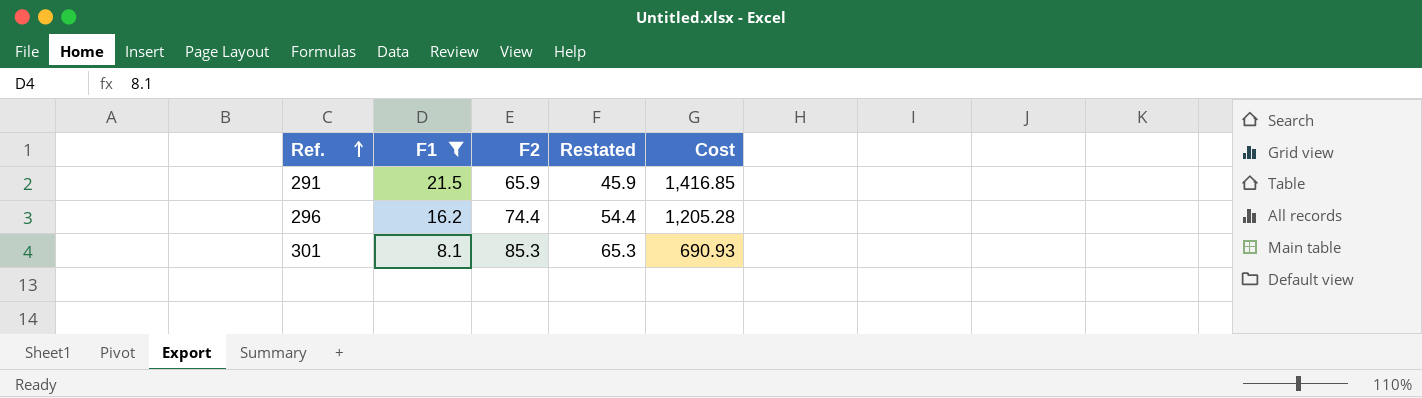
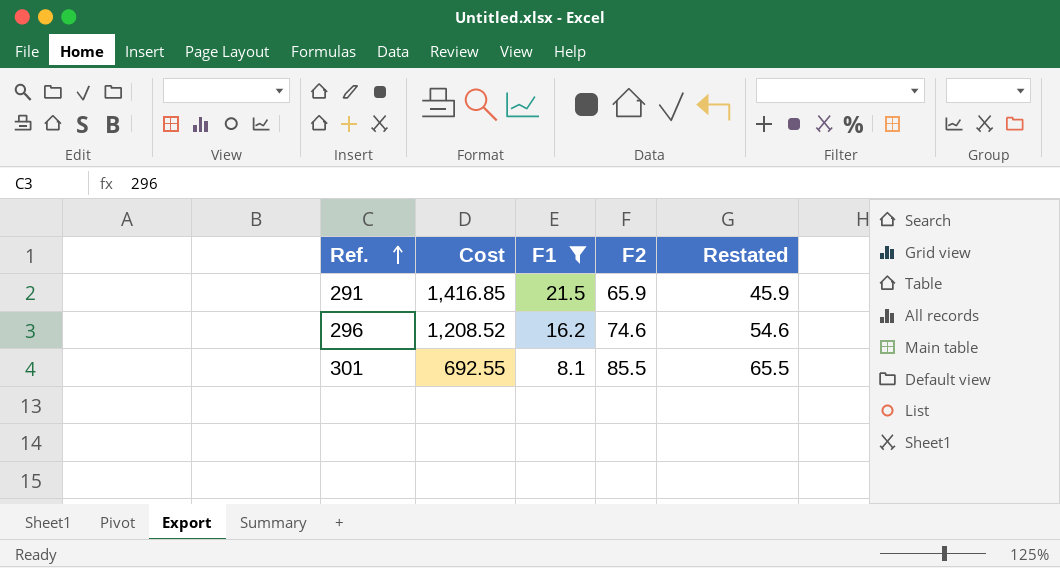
column Cost | position: 5 -> 2
296 | Cost: 1,205.28 -> 1,208.52
296 | F2: 74.4 -> 74.6
296 | Restated: 54.4 -> 54.6
301 | Cost: 690.93 -> 692.55
301 | F2: 85.3 -> 85.5
301 | Restated: 65.3 -> 65.5

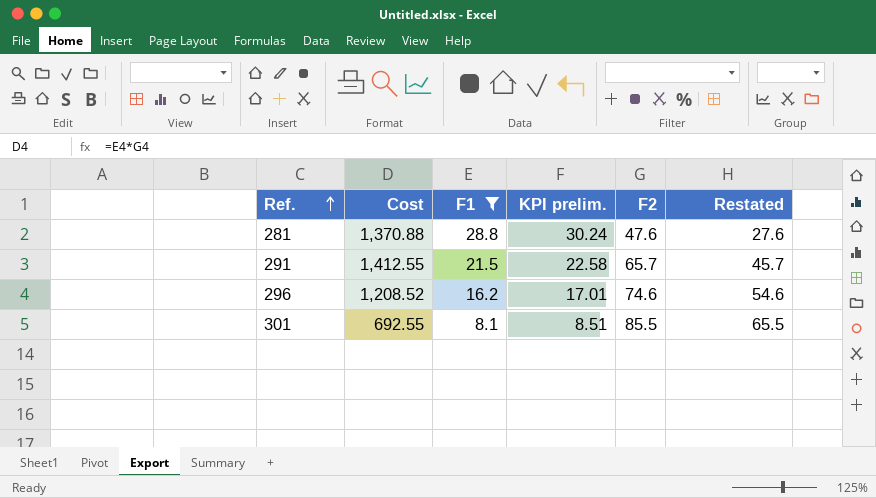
column KPI prelim. | formula: none -> [F1] * 1.05
row 281: none -> 1,370.88 | 28.8 | 30.24 | 47.6 | 27.6
291 | Cost: 1,416.85 -> 1,412.55
291 | F2: 65.9 -> 65.7
291 | Restated: 45.9 -> 45.7

